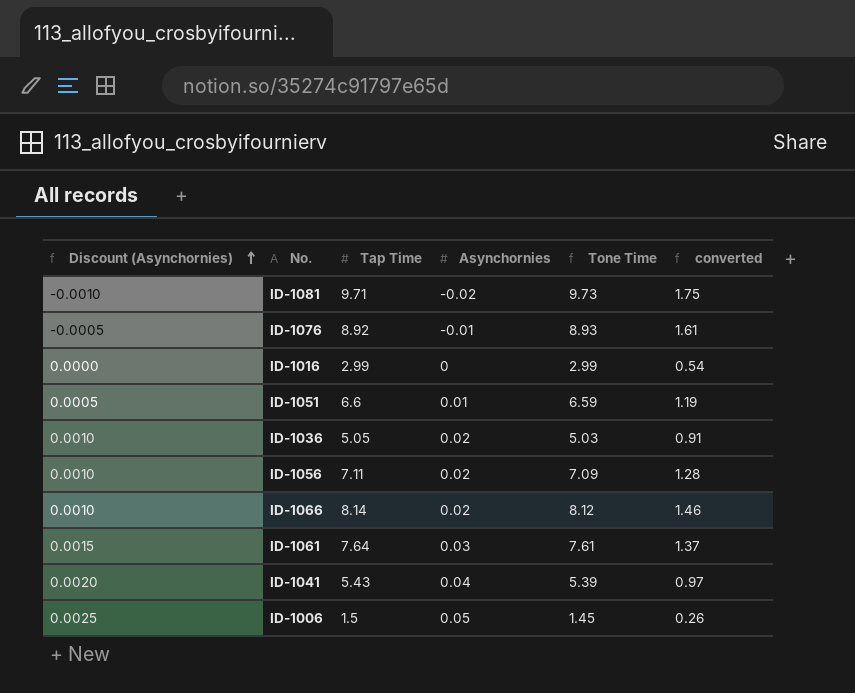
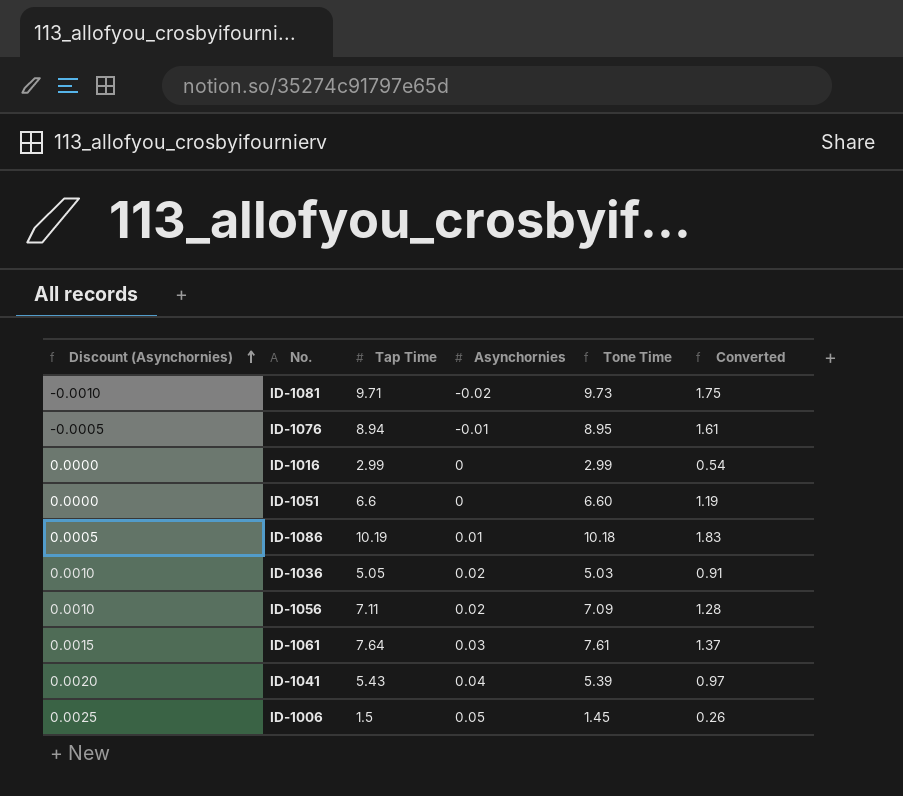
column name: converted -> Converted
row ID-1066: 0.0010 | 8.14 | 0.02 | 8.12 | 1.46 -> none
ID-1076 | Tap Time: 8.92 -> 8.94
ID-1076 | Tone Time: 8.93 -> 8.95
ID-1051 | Discount (Asynchornies): 0.0005 -> 0.0000
ID-1051 | Asynchornies: 0.01 -> 0
ID-1051 | Tone Time: 6.59 -> 6.60
row ID-1086: none -> 0.0005 | 10.19 | 0.01 | 10.18 | 1.83

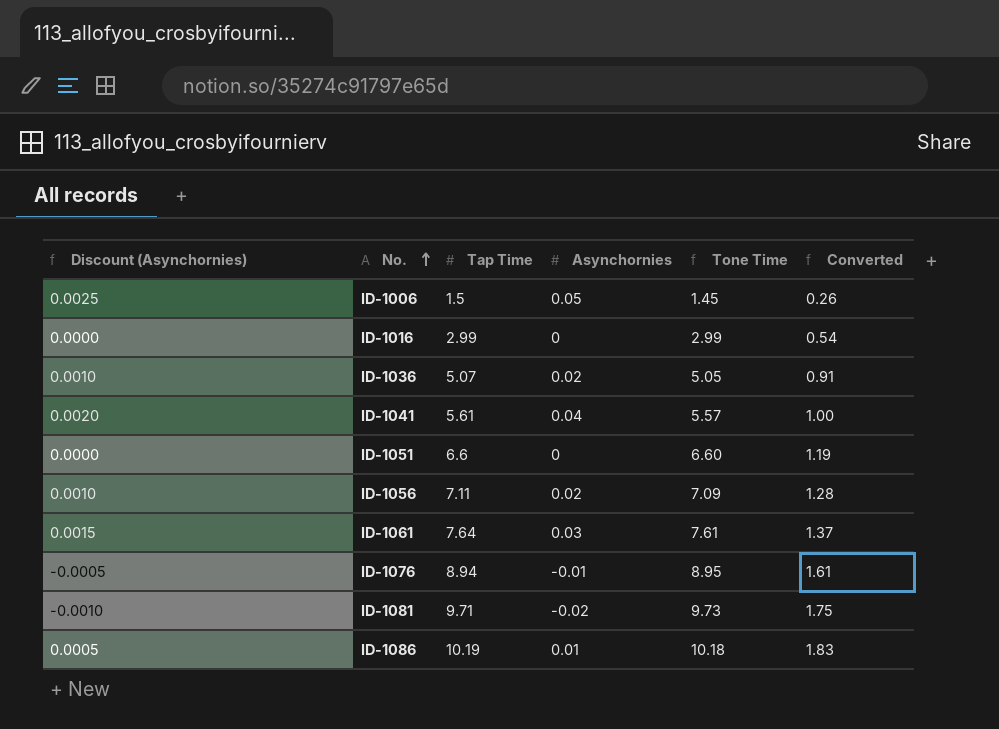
row order: Discount (Asynchornies) ascending -> No. ascending
ID-1036 | Tap Time: 5.05 -> 5.07
ID-1036 | Tone Time: 5.03 -> 5.05
ID-1041 | Tap Time: 5.43 -> 5.61
ID-1041 | Tone Time: 5.39 -> 5.57
ID-1041 | Converted: 0.97 -> 1.00

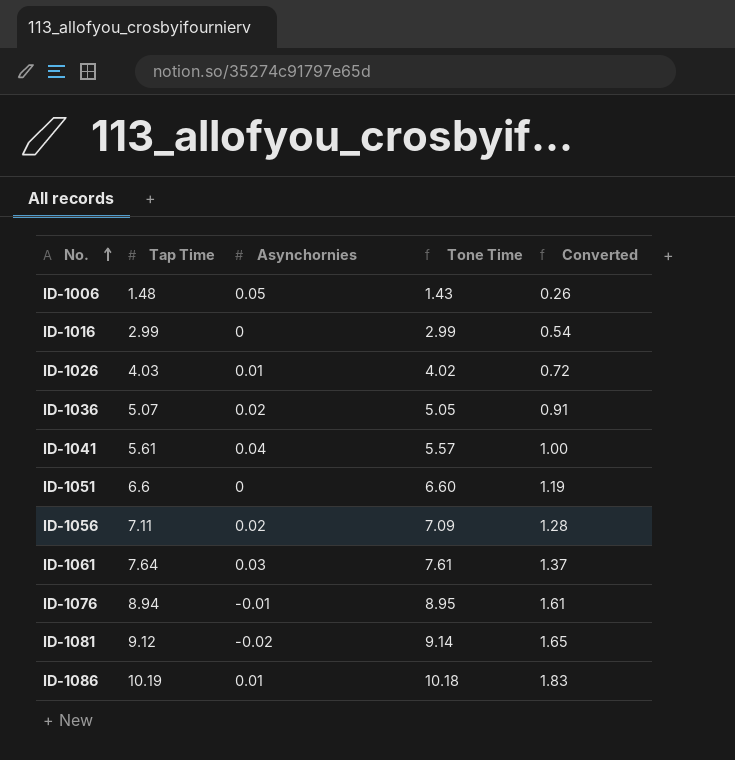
column Discount (Asynchornies) | formula: [Asynchornies] * 0.05 -> none
ID-1006 | Tap Time: 1.5 -> 1.48
ID-1006 | Tone Time: 1.45 -> 1.43
row ID-1026: none -> 4.03 | 0.01 | 4.02 | 0.72
ID-1081 | Tap Time: 9.71 -> 9.12
ID-1081 | Tone Time: 9.73 -> 9.14
ID-1081 | Converted: 1.75 -> 1.65

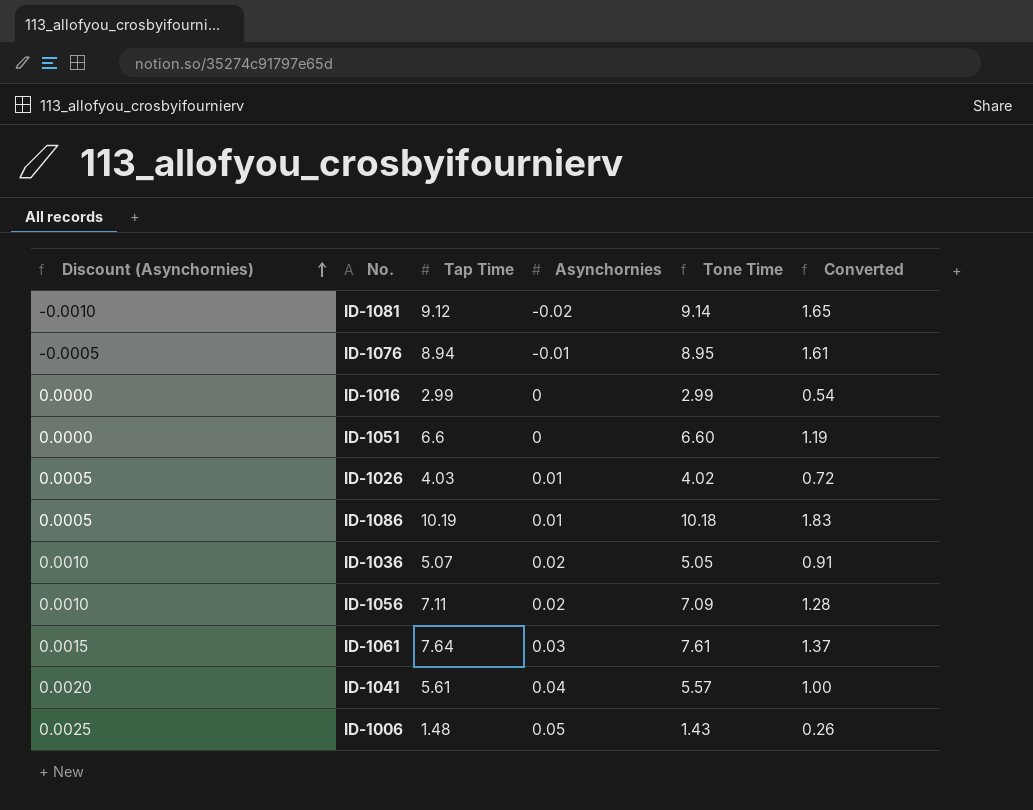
row order: No. ascending -> Discount (Asynchornies) ascending
column Discount (Asynchornies) | formula: none -> [Asynchornies] * 0.05

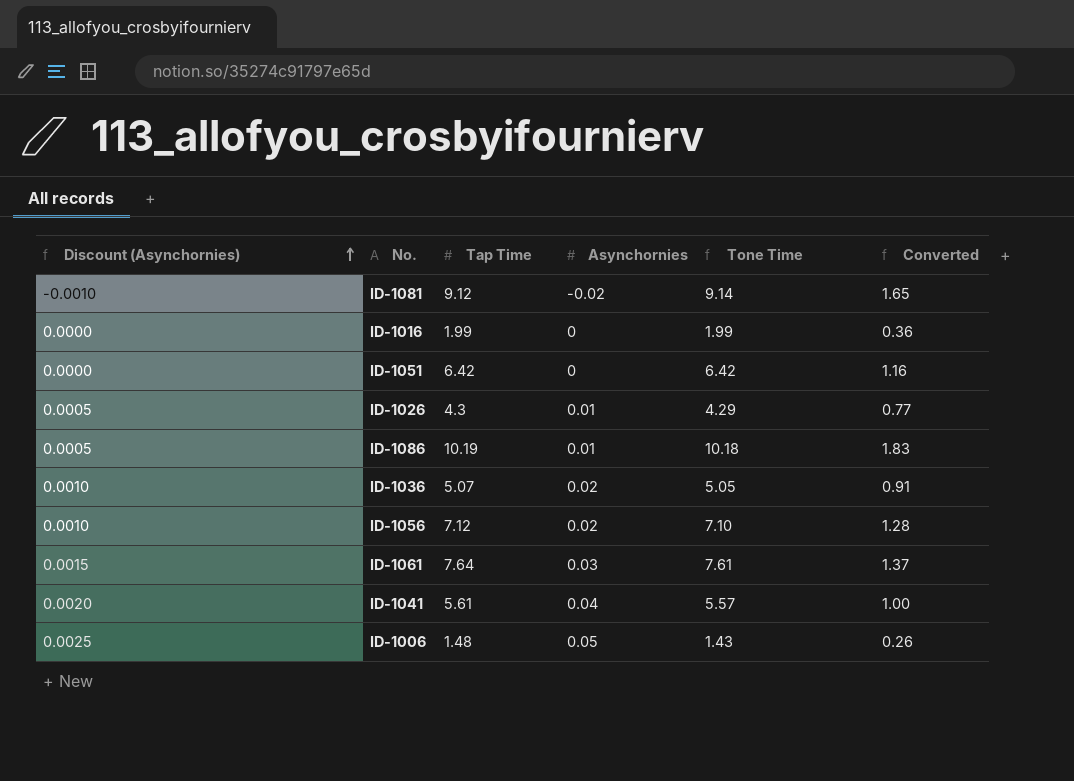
row ID-1076: -0.0005 | 8.94 | -0.01 | 8.95 | 1.61 -> none
ID-1016 | Tap Time: 2.99 -> 1.99
ID-1016 | Tone Time: 2.99 -> 1.99
ID-1016 | Converted: 0.54 -> 0.36
ID-1051 | Tap Time: 6.6 -> 6.42
ID-1051 | Tone Time: 6.60 -> 6.42
ID-1051 | Converted: 1.19 -> 1.16
ID-1026 | Tap Time: 4.03 -> 4.3
ID-1026 | Tone Time: 4.02 -> 4.29
ID-1026 | Converted: 0.72 -> 0.77
ID-1056 | Tap Time: 7.11 -> 7.12
ID-1056 | Tone Time: 7.09 -> 7.10

